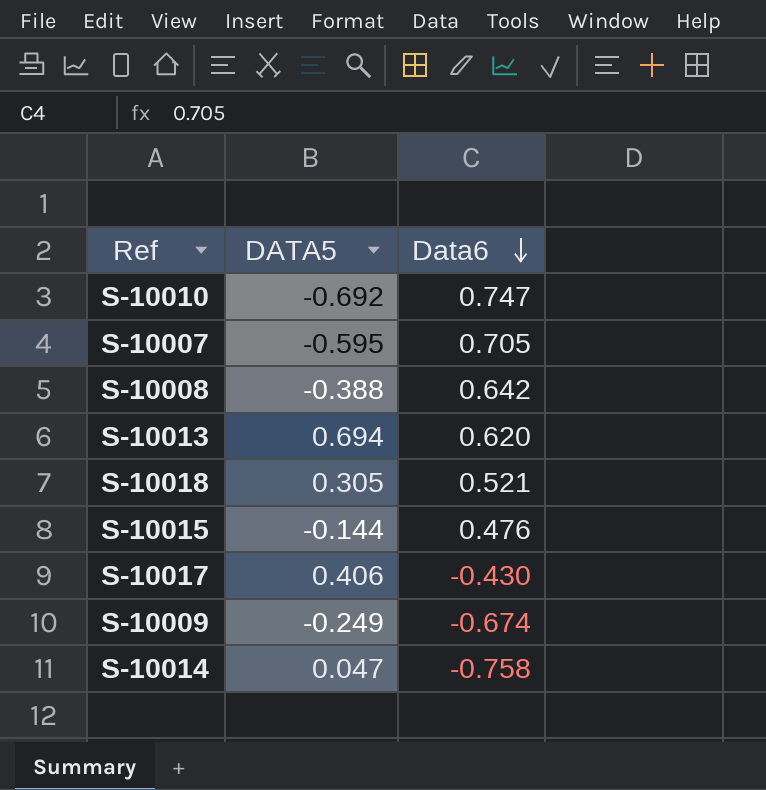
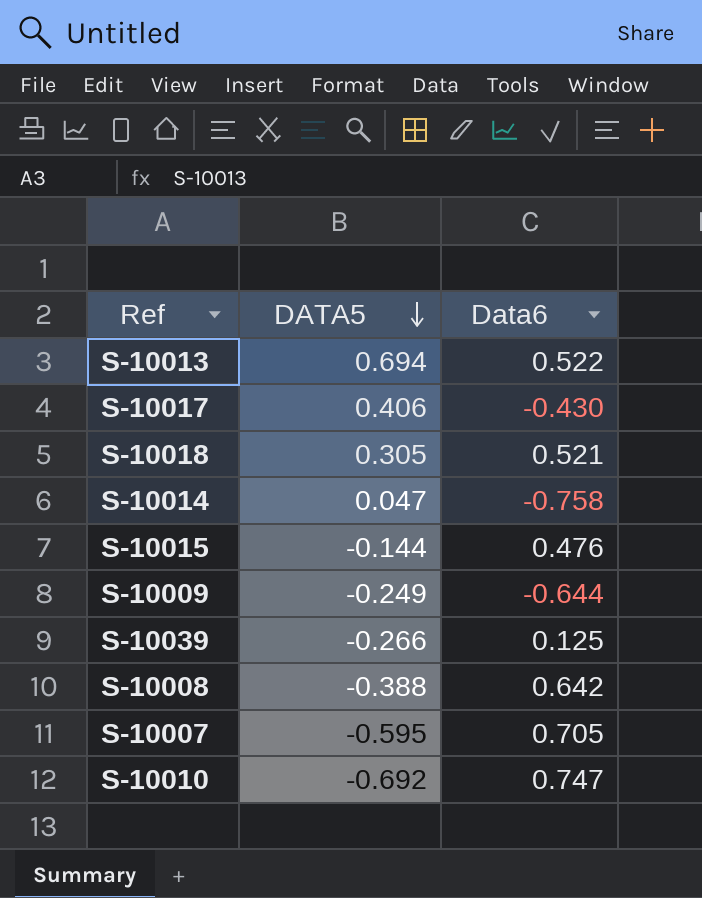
row order: Data6 descending -> DATA5 descending
S-10013 | Data6: 0.620 -> 0.522
S-10009 | Data6: -0.674 -> -0.644
row S-10039: none -> -0.266 | 0.125

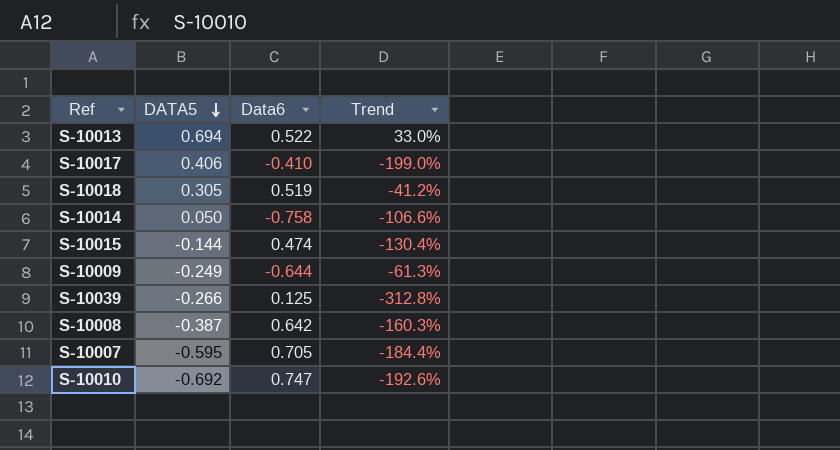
column Trend | formula: none -> ([DATA5] - [Data6]) / [Data6]
S-10017 | Data6: -0.430 -> -0.410
S-10018 | Data6: 0.521 -> 0.519
S-10014 | DATA5: 0.047 -> 0.050
S-10015 | Data6: 0.476 -> 0.474
S-10008 | DATA5: -0.388 -> -0.387

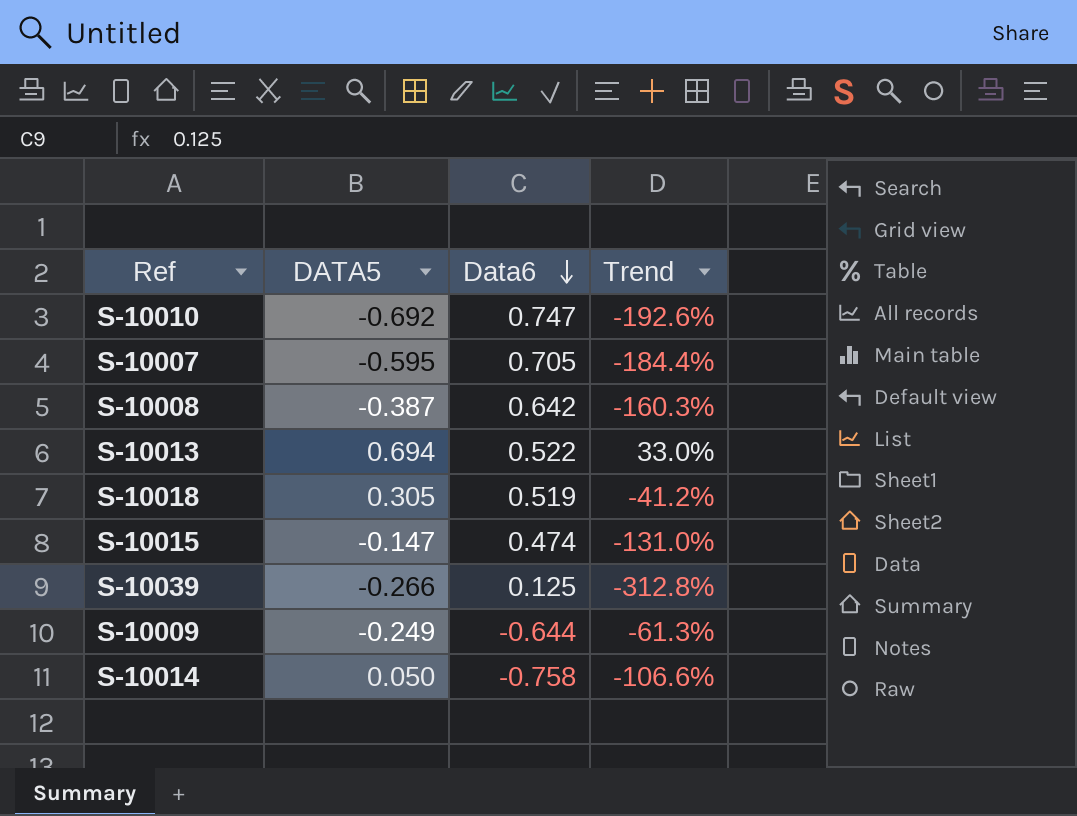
row order: DATA5 descending -> Data6 descending
row S-10017: 0.406 | -0.410 | -199.0% -> none
S-10015 | DATA5: -0.144 -> -0.147
S-10015 | Trend: -130.4% -> -131.0%

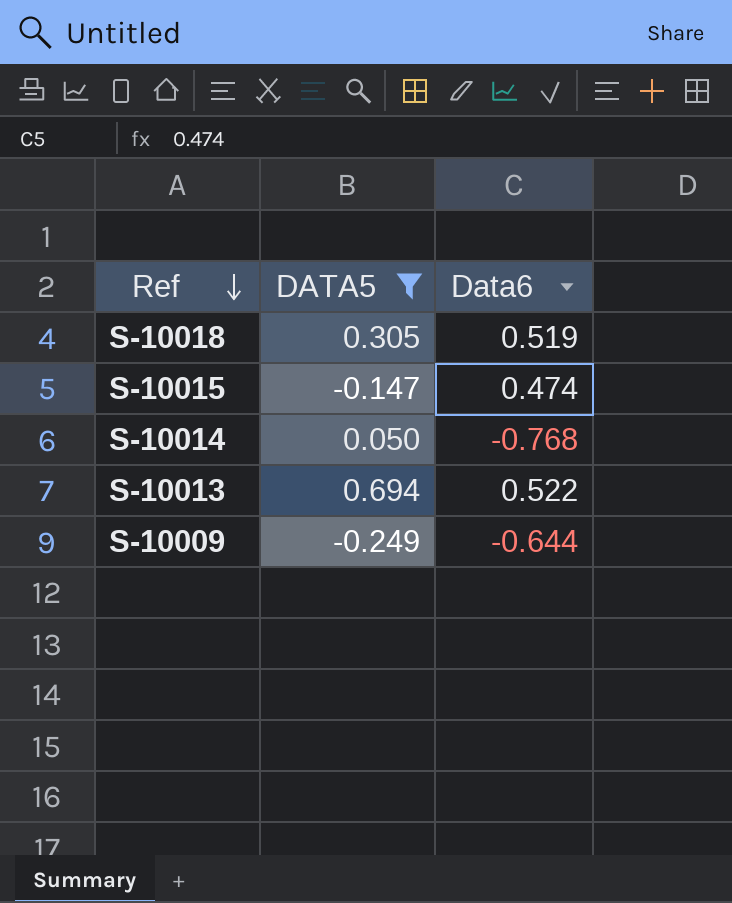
filter: none -> DATA5 >= -0.249
row order: Data6 descending -> Ref descending
column Trend | formula: ([DATA5] - [Data6]) / [Data6] -> none
S-10014 | Data6: -0.758 -> -0.768

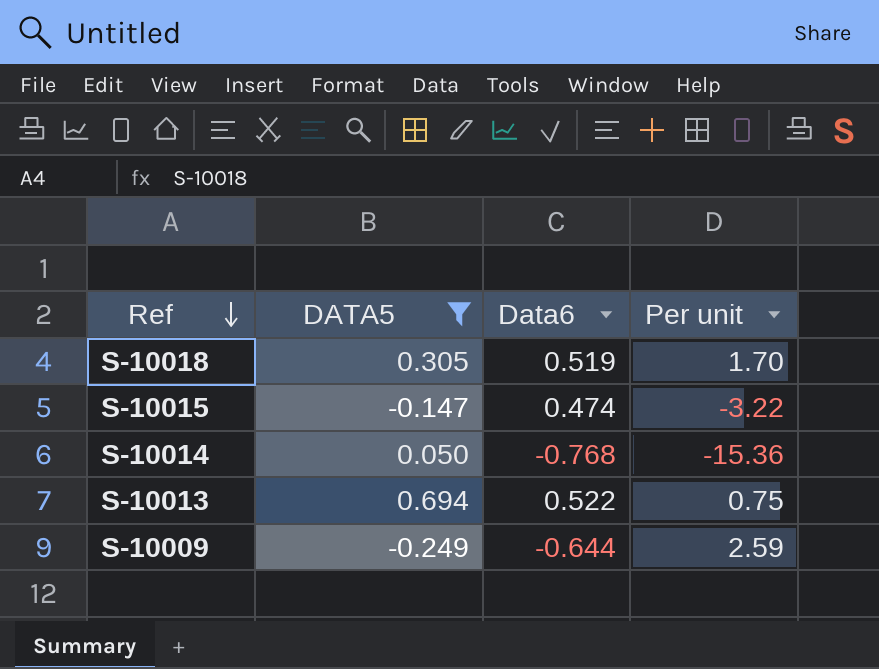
column Per unit | formula: none -> [Data6] / [DATA5]

